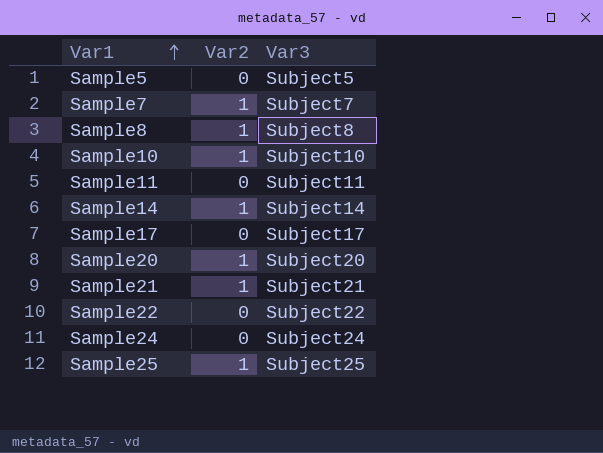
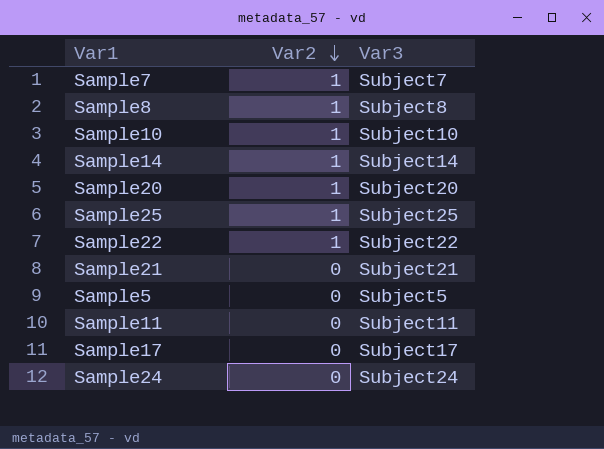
row order: Var1 ascending -> Var2 descending
Sample22 | Var2: 0 -> 1
Sample21 | Var2: 1 -> 0

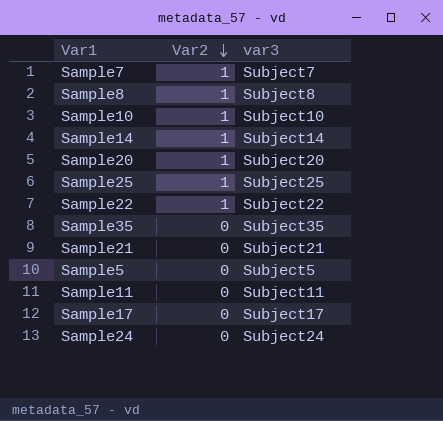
column name: Var3 -> var3
row Sample35: none -> 0 | Subject35

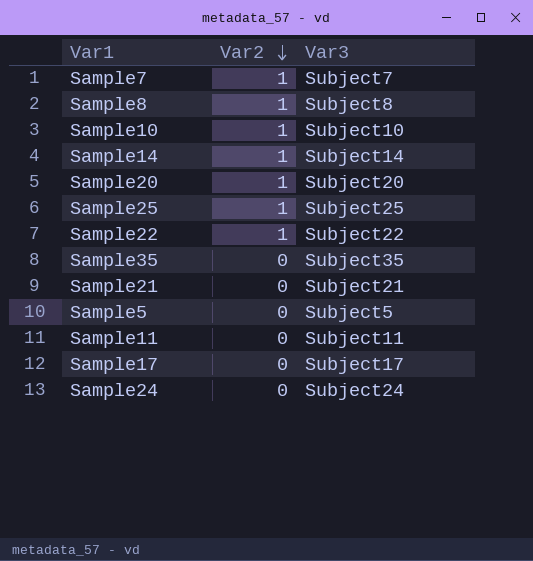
column name: var3 -> Var3

